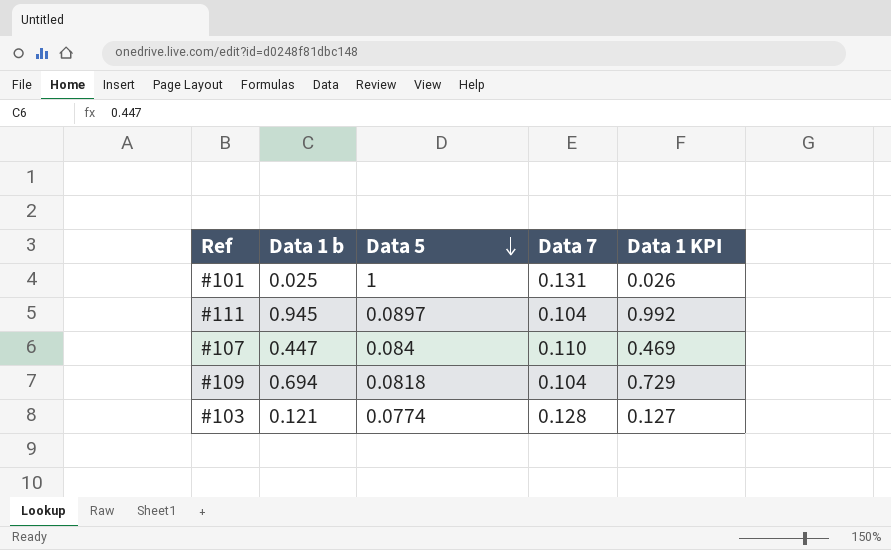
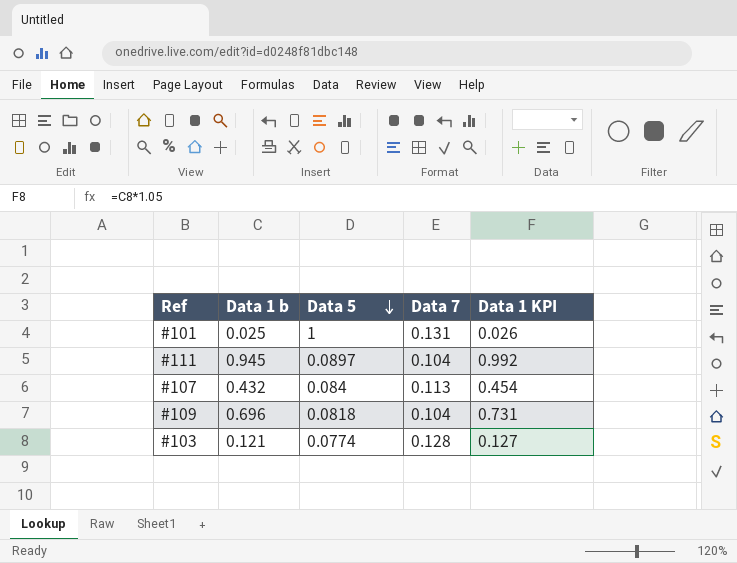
#107 | Data 1 b: 0.447 -> 0.432
#107 | Data 7: 0.110 -> 0.113
#107 | Data 1 KPI: 0.469 -> 0.454
#109 | Data 1 b: 0.694 -> 0.696
#109 | Data 1 KPI: 0.729 -> 0.731

